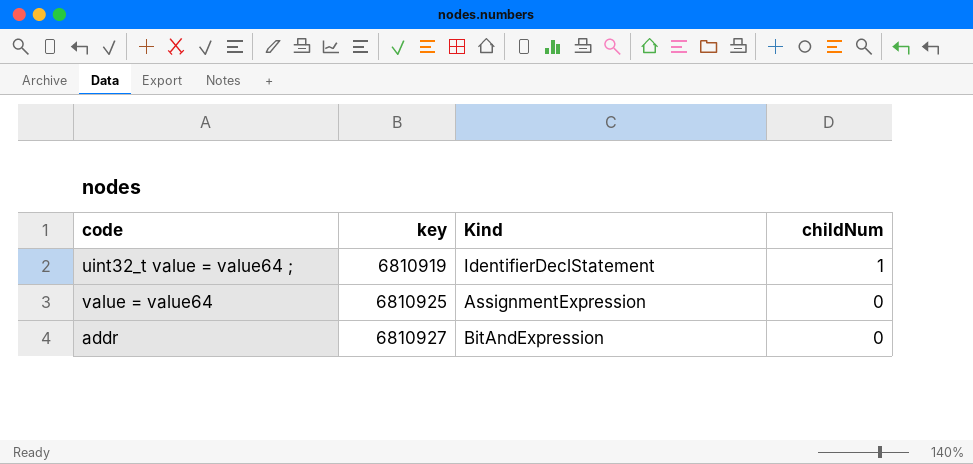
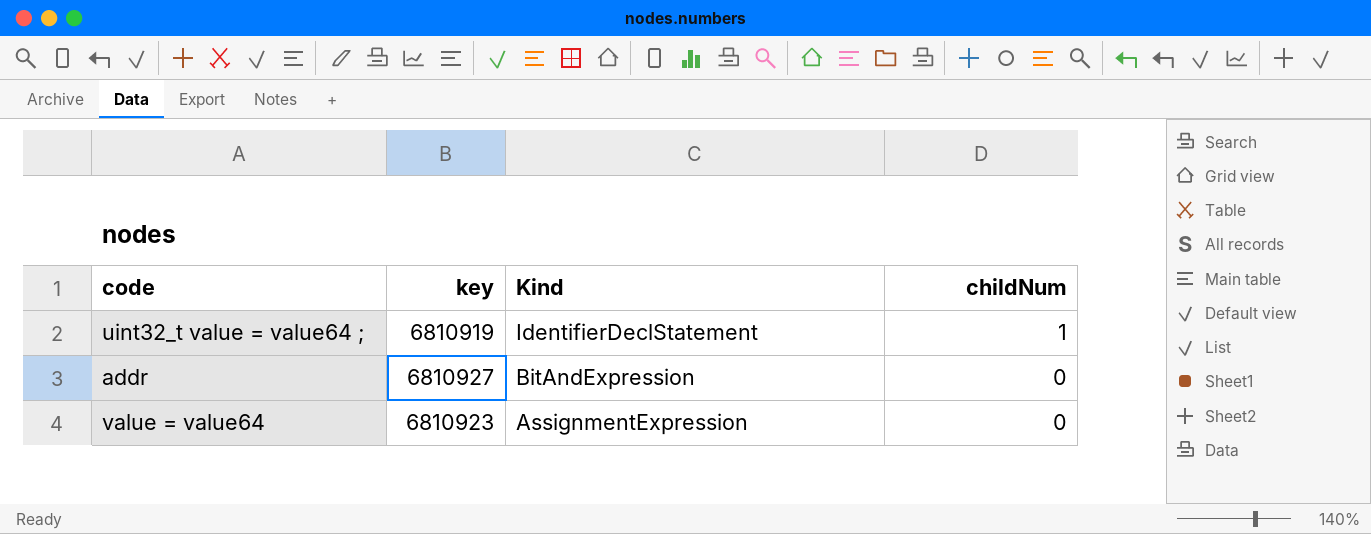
row order: key ascending -> Kind descending
value = value64 | key: 6810925 -> 6810923

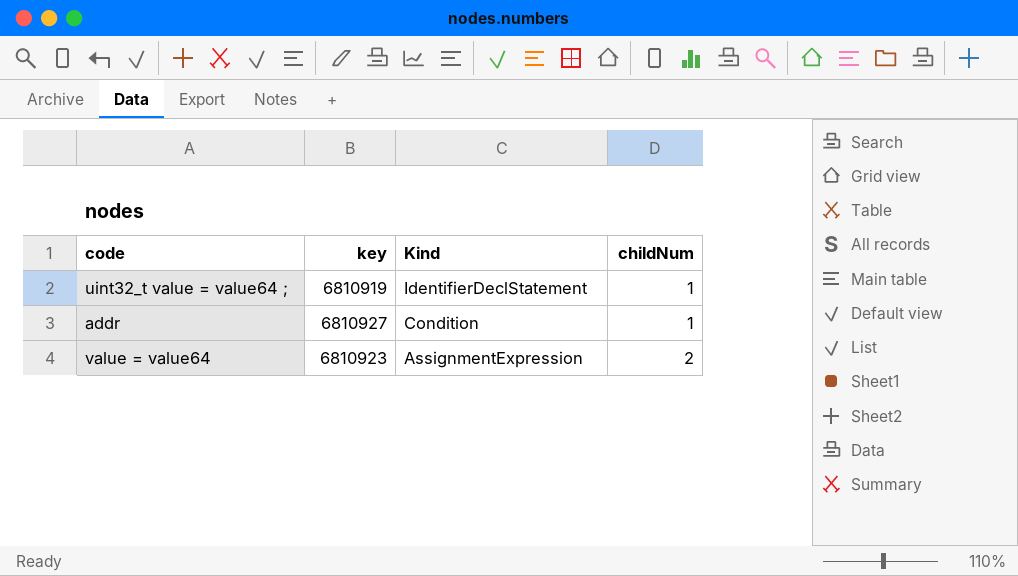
addr | Kind: BitAndExpression -> Condition
addr | childNum: 0 -> 1
value = value64 | childNum: 0 -> 2

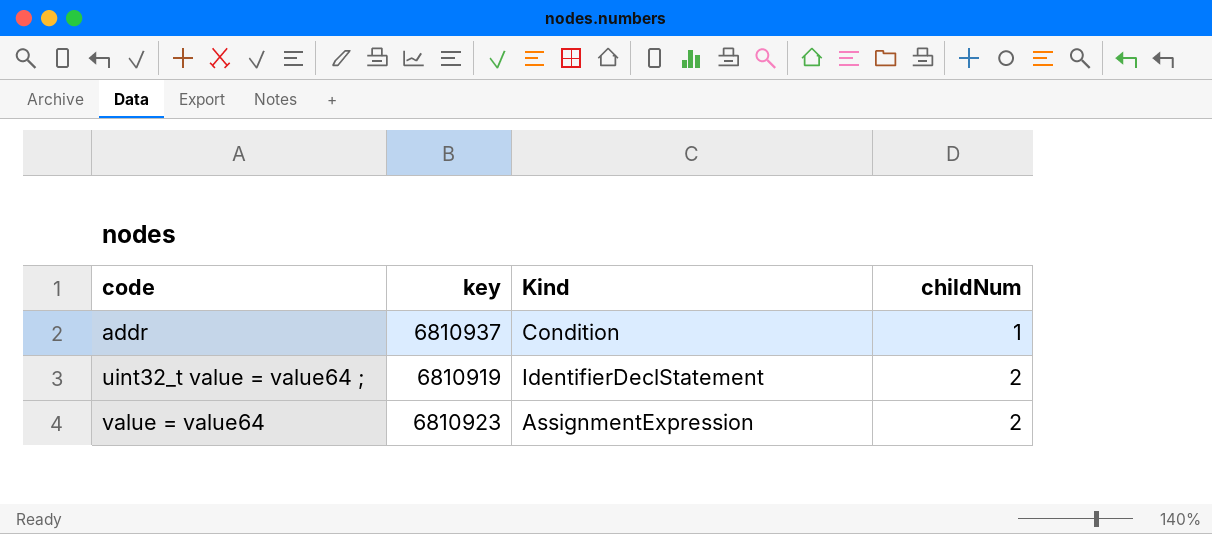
row order: Kind descending -> code ascending
addr | key: 6810927 -> 6810937
uint32_t value = value64 ; | childNum: 1 -> 2

